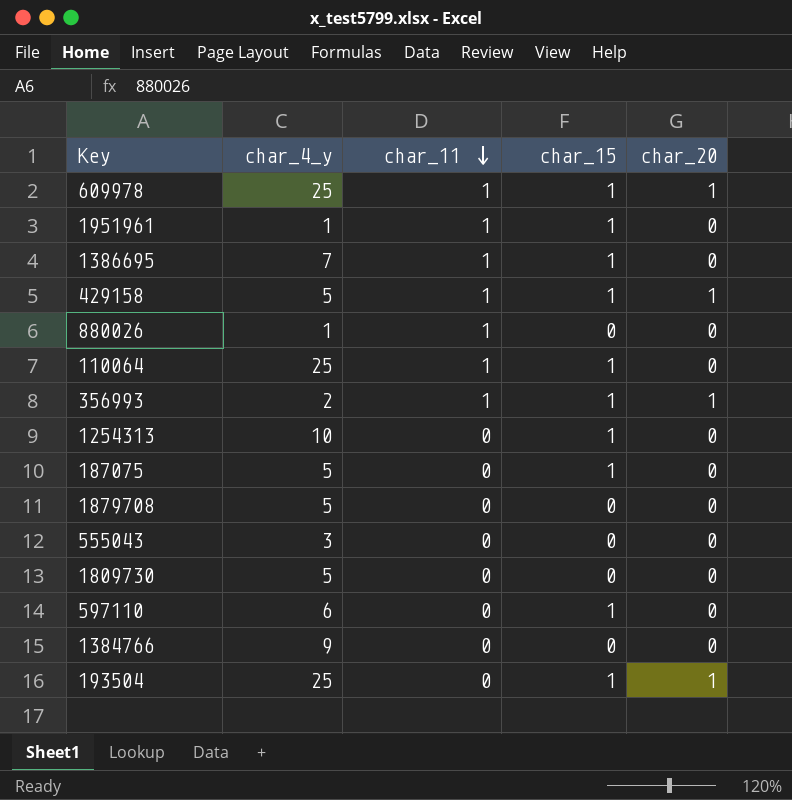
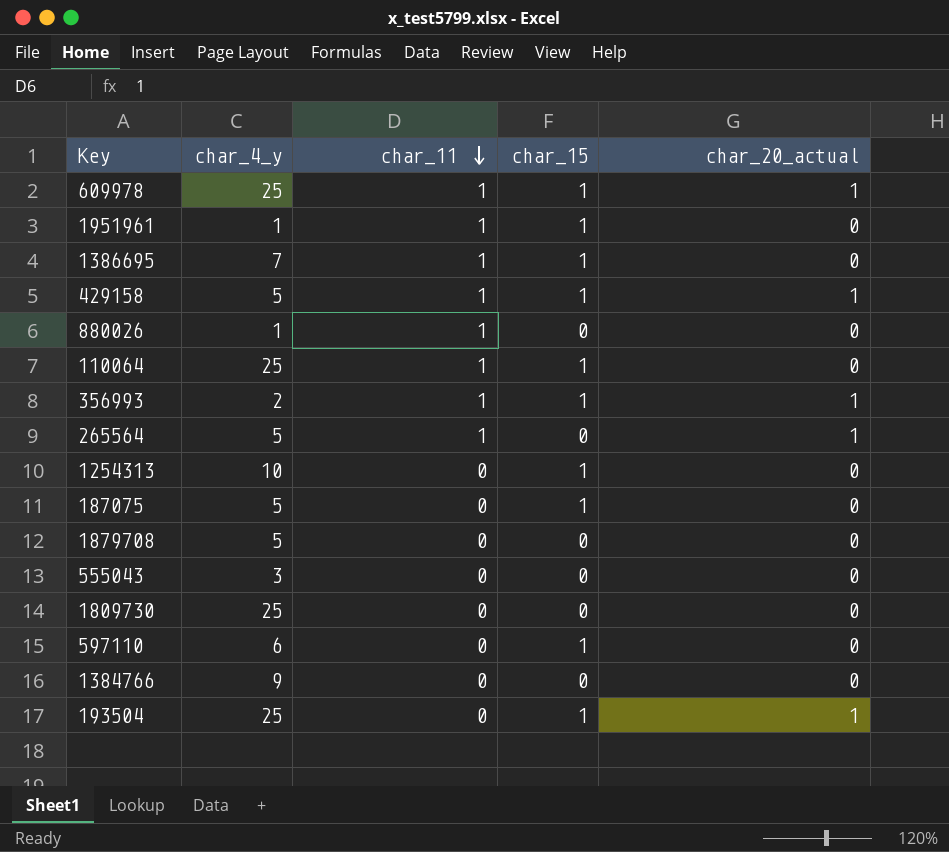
column name: char_20 -> char_20_actual
row 265564: none -> 5 | 1 | 0 | 1
1809730 | char_4_y: 5 -> 25

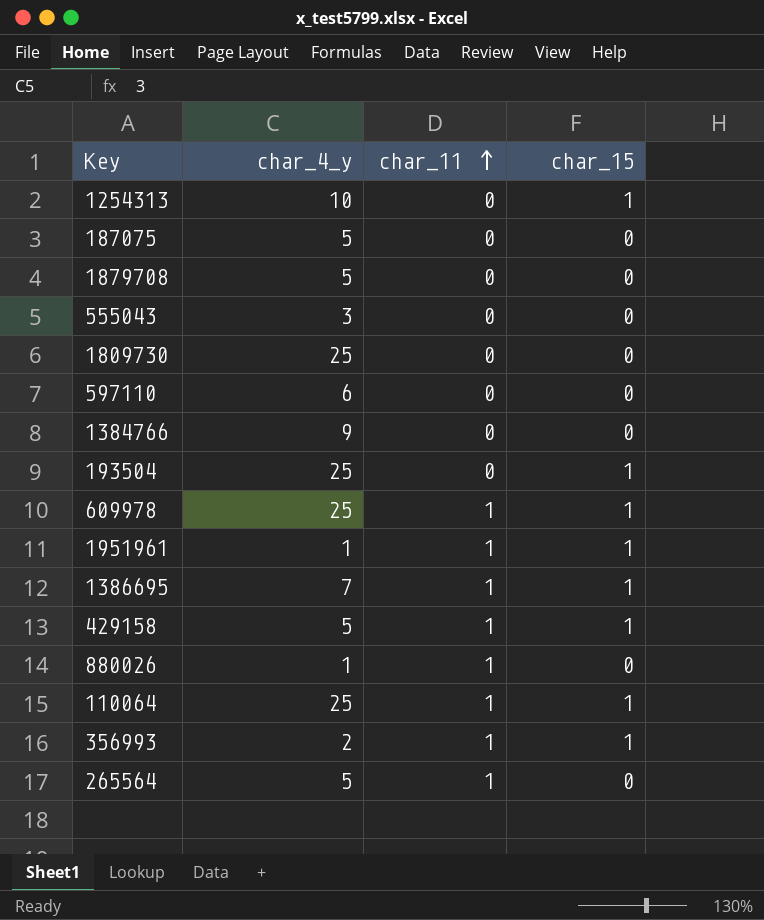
row order: char_11 descending -> char_11 ascending
column char_20_actual | position: 5 -> none
187075 | char_15: 1 -> 0
597110 | char_15: 1 -> 0

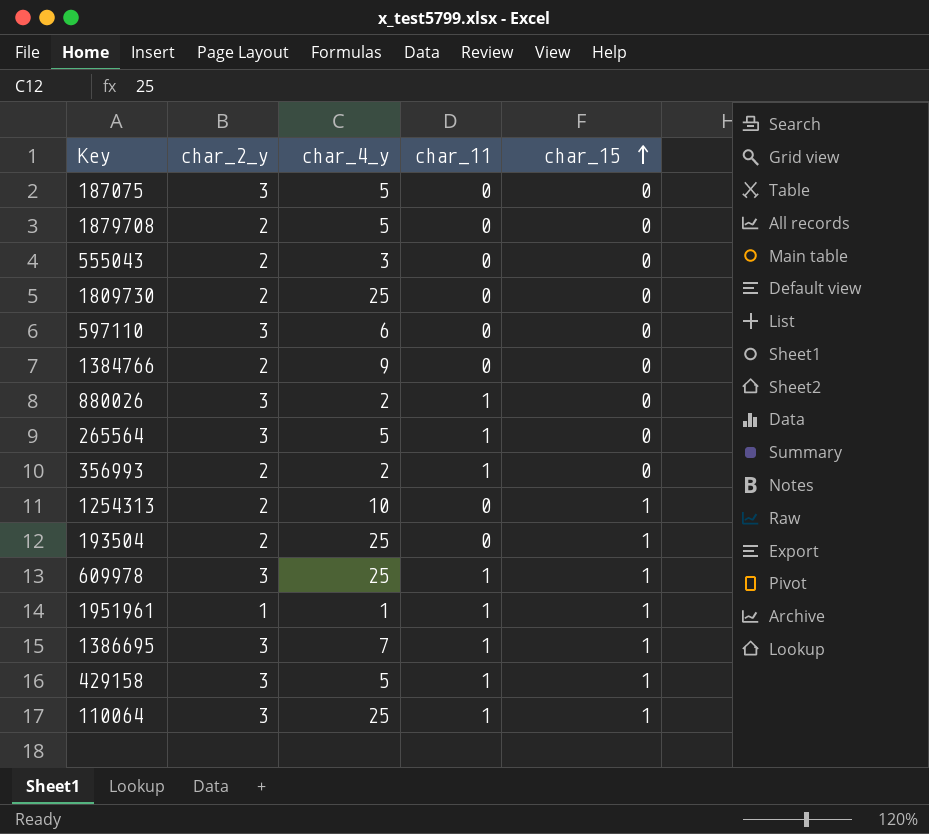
row order: char_11 ascending -> char_15 ascending
column char_2_y | position: none -> 2
880026 | char_4_y: 1 -> 2
356993 | char_15: 1 -> 0

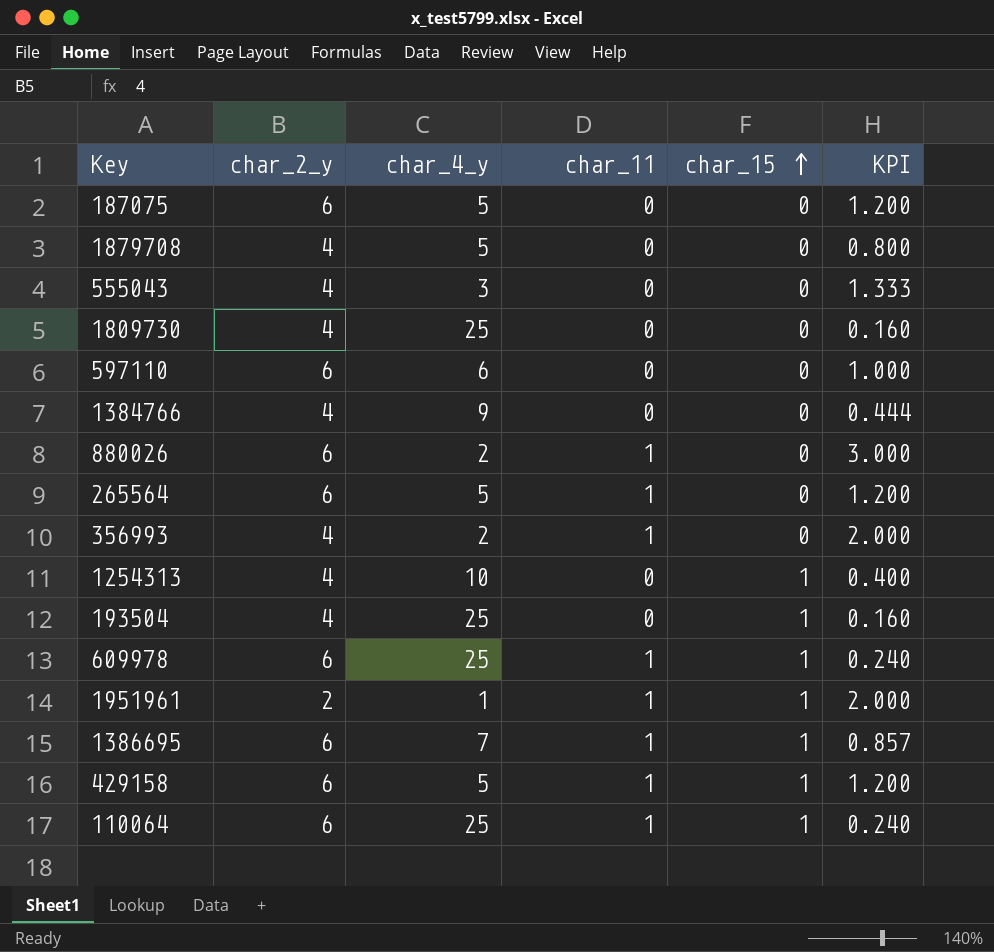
column KPI | formula: none -> [char_2_y] / [char_4_y]
187075 | char_2_y: 3 -> 6
1879708 | char_2_y: 2 -> 4
555043 | char_2_y: 2 -> 4
1809730 | char_2_y: 2 -> 4
597110 | char_2_y: 3 -> 6
1384766 | char_2_y: 2 -> 4
880026 | char_2_y: 3 -> 6
265564 | char_2_y: 3 -> 6
356993 | char_2_y: 2 -> 4
1254313 | char_2_y: 2 -> 4
193504 | char_2_y: 2 -> 4
609978 | char_2_y: 3 -> 6
1951961 | char_2_y: 1 -> 2
1386695 | char_2_y: 3 -> 6
429158 | char_2_y: 3 -> 6
110064 | char_2_y: 3 -> 6

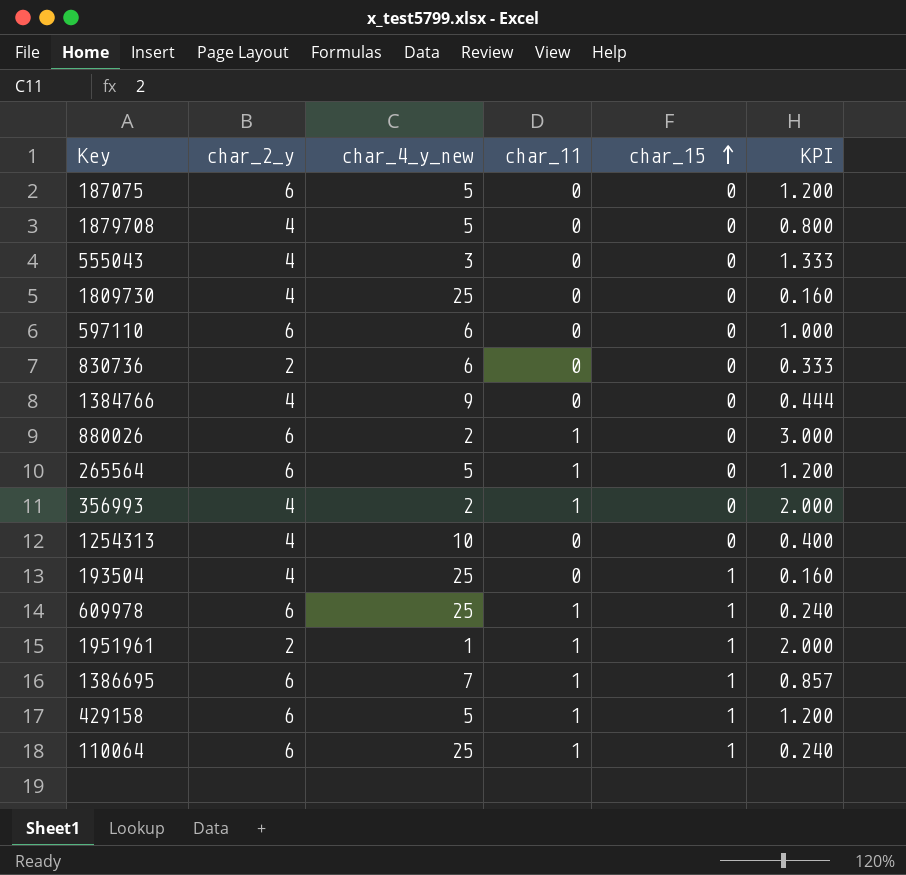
column name: char_4_y -> char_4_y_new
row 830736: none -> 2 | 6 | 0 | 0 | 0.333
1254313 | char_15: 1 -> 0

